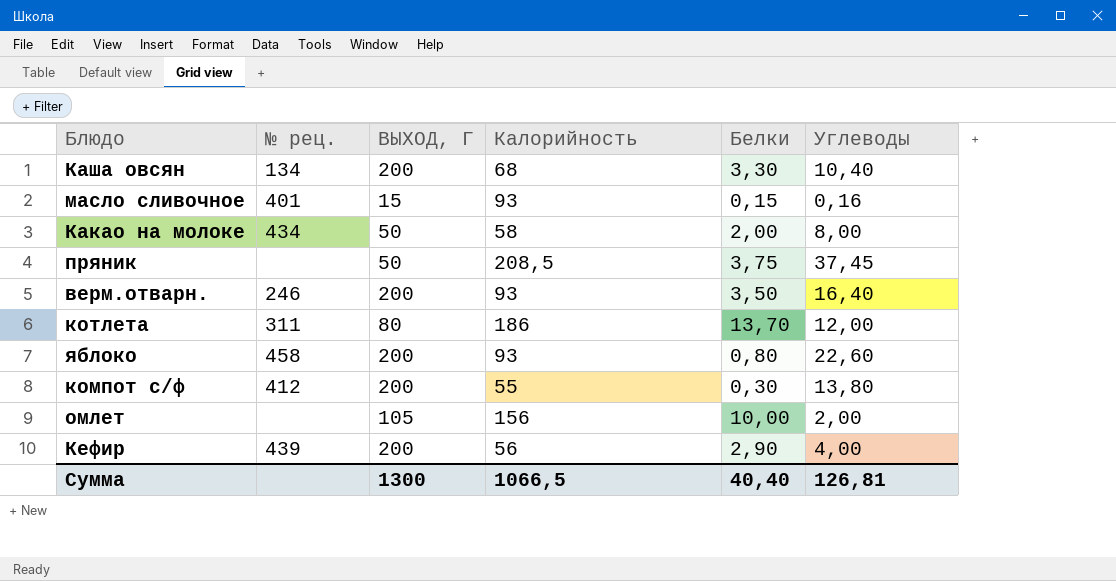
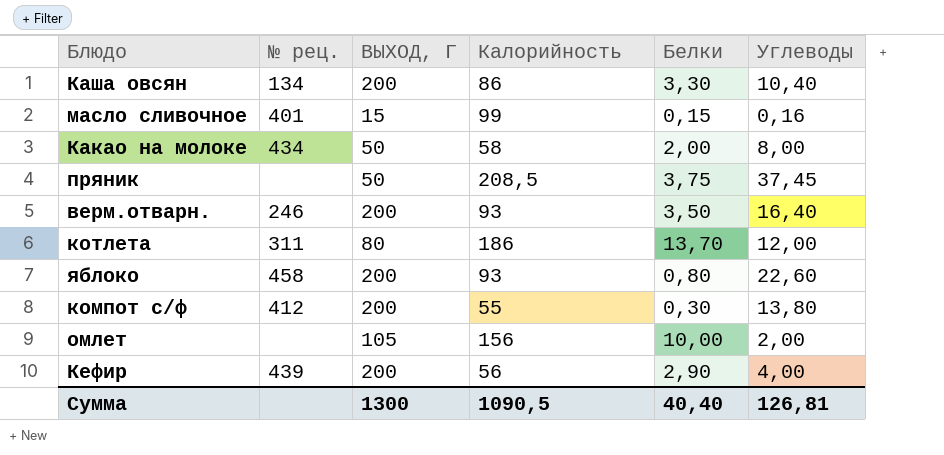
Каша овсян | Калорийность: 68 -> 86
масло сливочное | Калорийность: 93 -> 99
Сумма | Калорийность: 1066,5 -> 1090,5

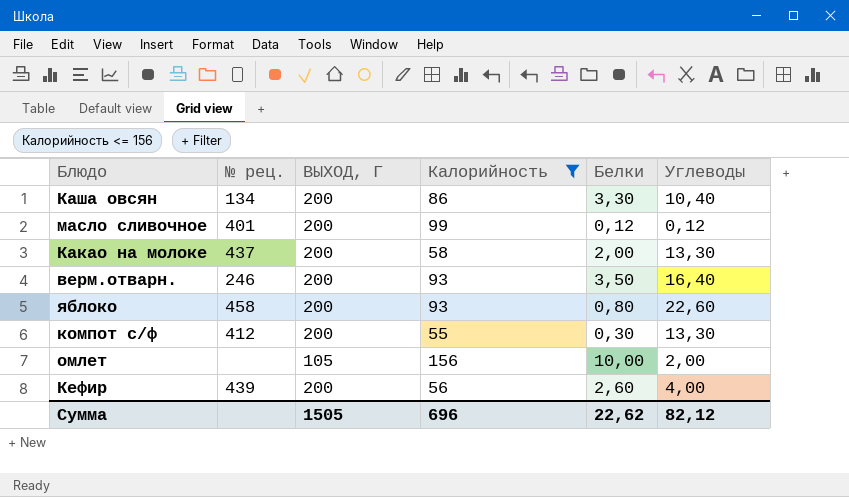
filter: none -> Калорийность <= 156
масло сливочное | ВЫХОД, Г: 15 -> 200
масло сливочное | Белки: 0,15 -> 0,12
масло сливочное | Углеводы: 0,16 -> 0,12
Какао на молоке | № рец.: 434 -> 437
Какао на молоке | ВЫХОД, Г: 50 -> 200
Какао на молоке | Углеводы: 8,00 -> 13,30
компот с/ф | Углеводы: 13,80 -> 13,30
Кефир | Белки: 2,90 -> 2,60
Сумма | ВЫХОД, Г: 1300 -> 1505
Сумма | Калорийность: 1090,5 -> 696
Сумма | Белки: 40,40 -> 22,62
Сумма | Углеводы: 126,81 -> 82,12

